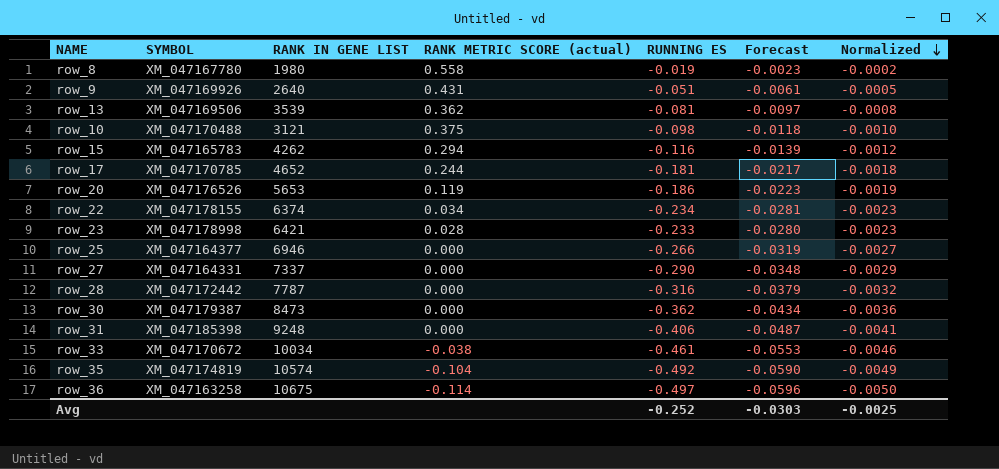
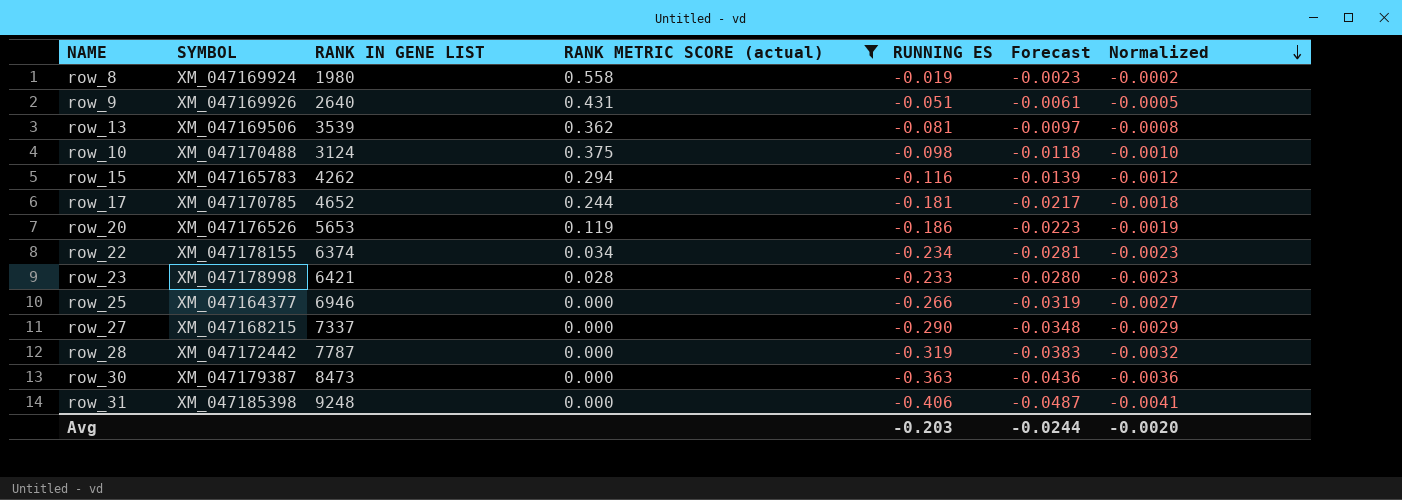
filter: none -> RANK METRIC SCORE (actual) >= 0.000
row_8 | SYMBOL: XM_047167780 -> XM_047169924
row_10 | RANK IN GENE LIST: 3121 -> 3124
row_27 | SYMBOL: XM_047164331 -> XM_047168215
row_28 | RUNNING ES: -0.316 -> -0.319
row_28 | Forecast: -0.0379 -> -0.0383
row_30 | RUNNING ES: -0.362 -> -0.363
row_30 | Forecast: -0.0434 -> -0.0436
Avg | RUNNING ES: -0.252 -> -0.203
Avg | Forecast: -0.0303 -> -0.0244
Avg | Normalized: -0.0025 -> -0.0020

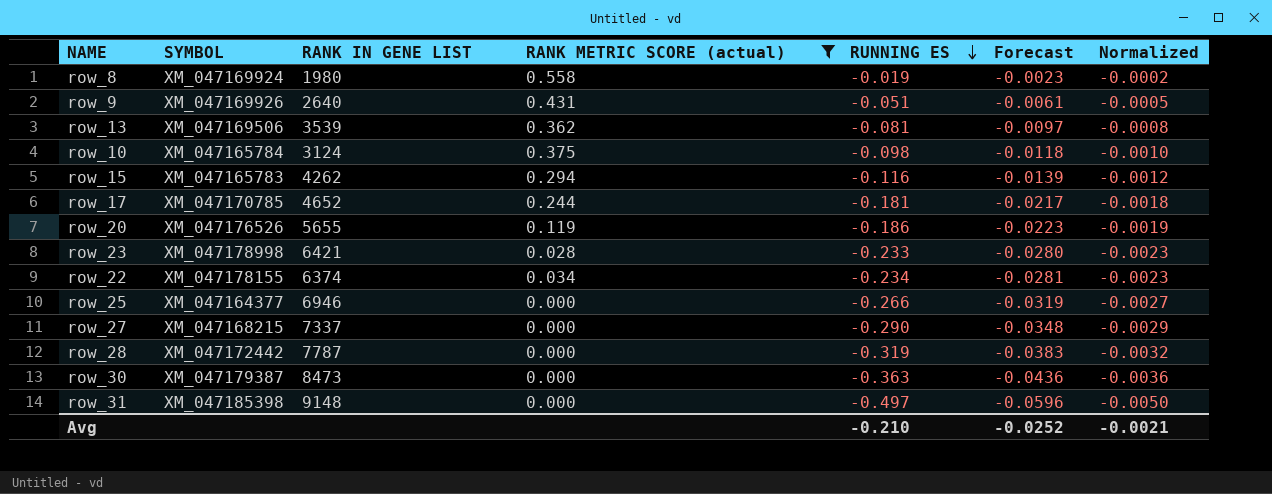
row order: Normalized descending -> RUNNING ES descending
row_10 | SYMBOL: XM_047170488 -> XM_047165784
row_20 | RANK IN GENE LIST: 5653 -> 5655
row_31 | RANK IN GENE LIST: 9248 -> 9148
row_31 | RUNNING ES: -0.406 -> -0.497
row_31 | Forecast: -0.0487 -> -0.0596
row_31 | Normalized: -0.0041 -> -0.0050
Avg | RUNNING ES: -0.203 -> -0.210
Avg | Forecast: -0.0244 -> -0.0252
Avg | Normalized: -0.0020 -> -0.0021

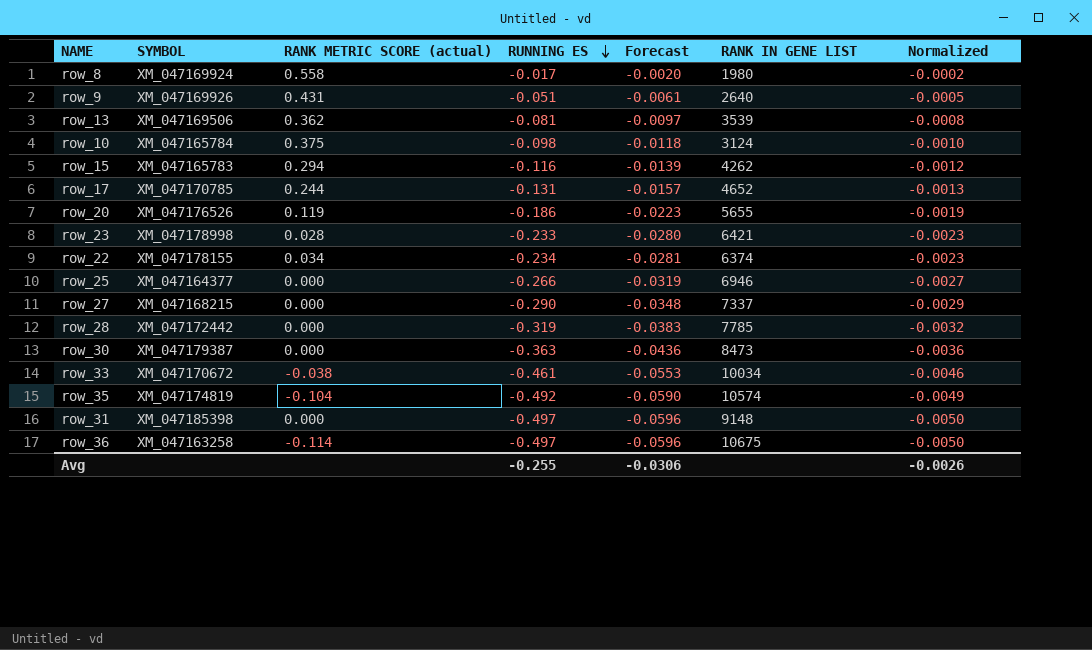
filter: RANK METRIC SCORE (actual) >= 0.000 -> none
column RANK IN GENE LIST | position: 3 -> 6
row_8 | RUNNING ES: -0.019 -> -0.017
row_8 | Forecast: -0.0023 -> -0.0020
row_17 | RUNNING ES: -0.181 -> -0.131
row_17 | Forecast: -0.0217 -> -0.0157
row_17 | Normalized: -0.0018 -> -0.0013
row_28 | RANK IN GENE LIST: 7787 -> 7785
Avg | RUNNING ES: -0.210 -> -0.255
Avg | Forecast: -0.0252 -> -0.0306
Avg | Normalized: -0.0021 -> -0.0026

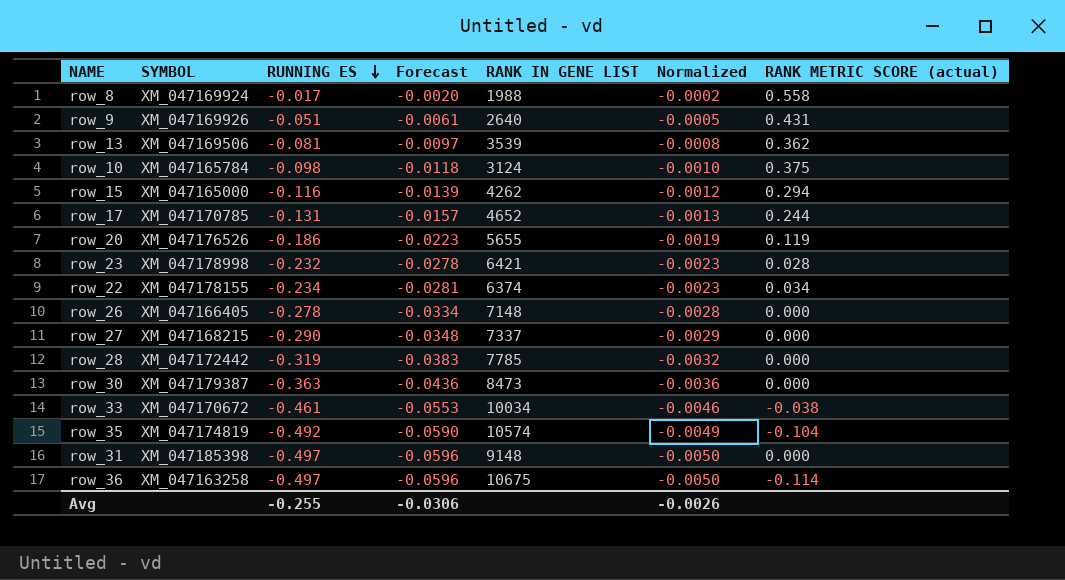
column RANK METRIC SCORE (actual) | position: 3 -> 7
row row_25: XM_047164377 | 0.000 | -0.266 | -0.0319 | 6946 | -0.0027 -> none
row_8 | RANK IN GENE LIST: 1980 -> 1988
row_15 | SYMBOL: XM_047165783 -> XM_047165000
row_23 | RUNNING ES: -0.233 -> -0.232
row_23 | Forecast: -0.0280 -> -0.0278
row row_26: none -> XM_047166405 | -0.278 | -0.0334 | 7148 | -0.0028 | 0.000

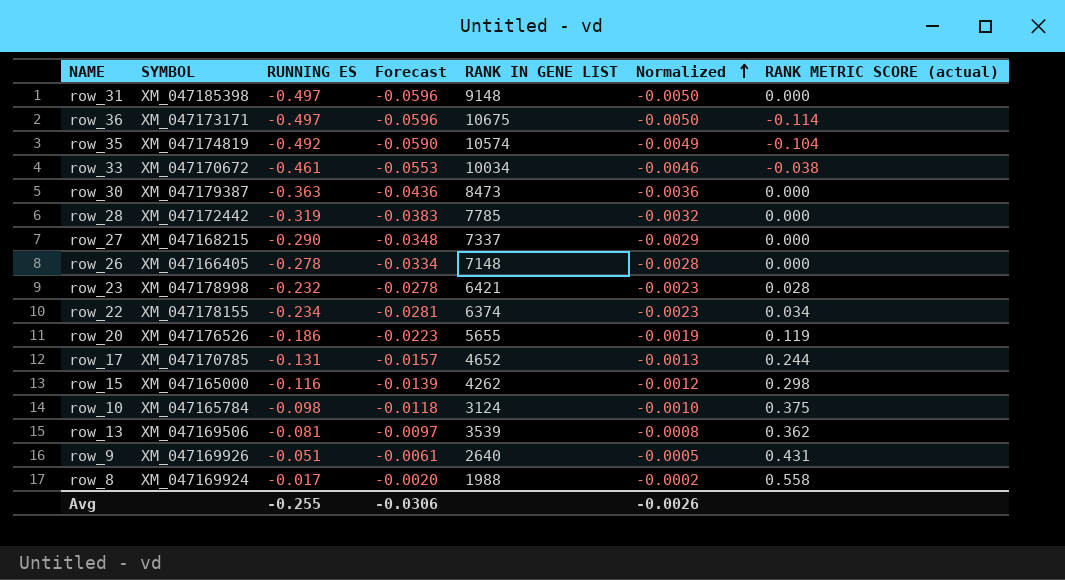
row order: RUNNING ES descending -> Normalized ascending
row_36 | SYMBOL: XM_047163258 -> XM_047173171
row_15 | RANK METRIC SCORE (actual): 0.294 -> 0.298

